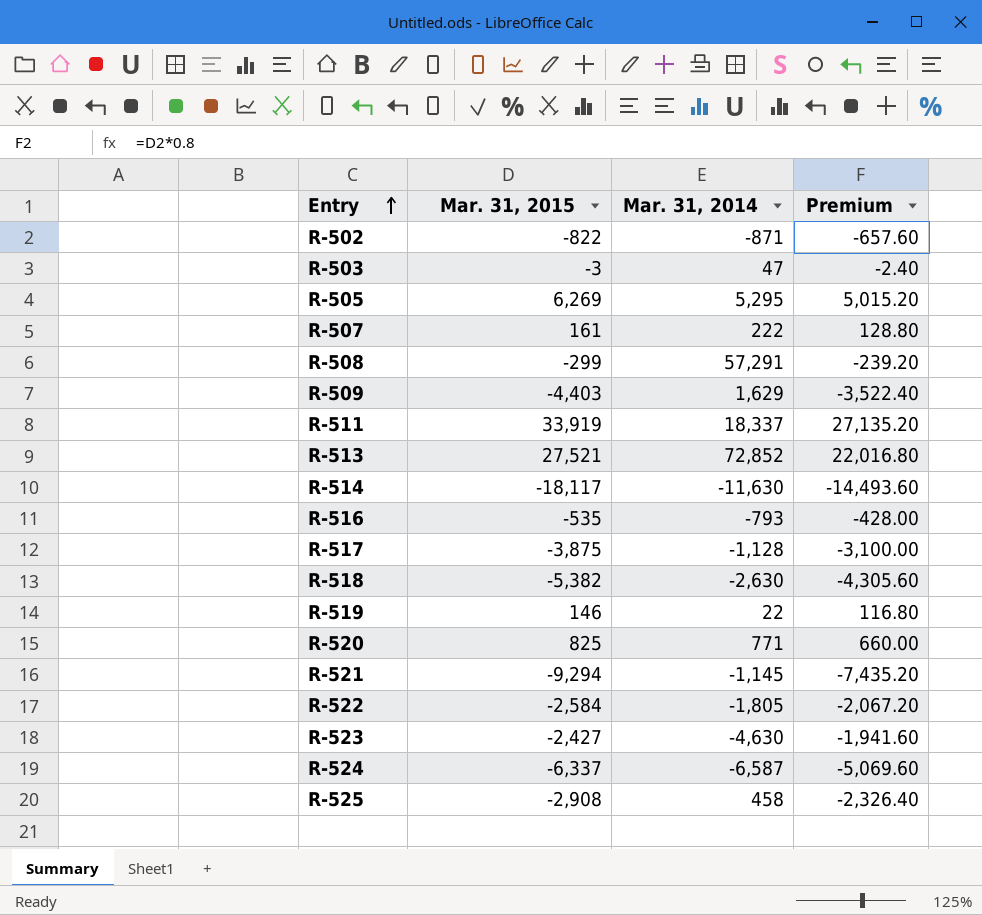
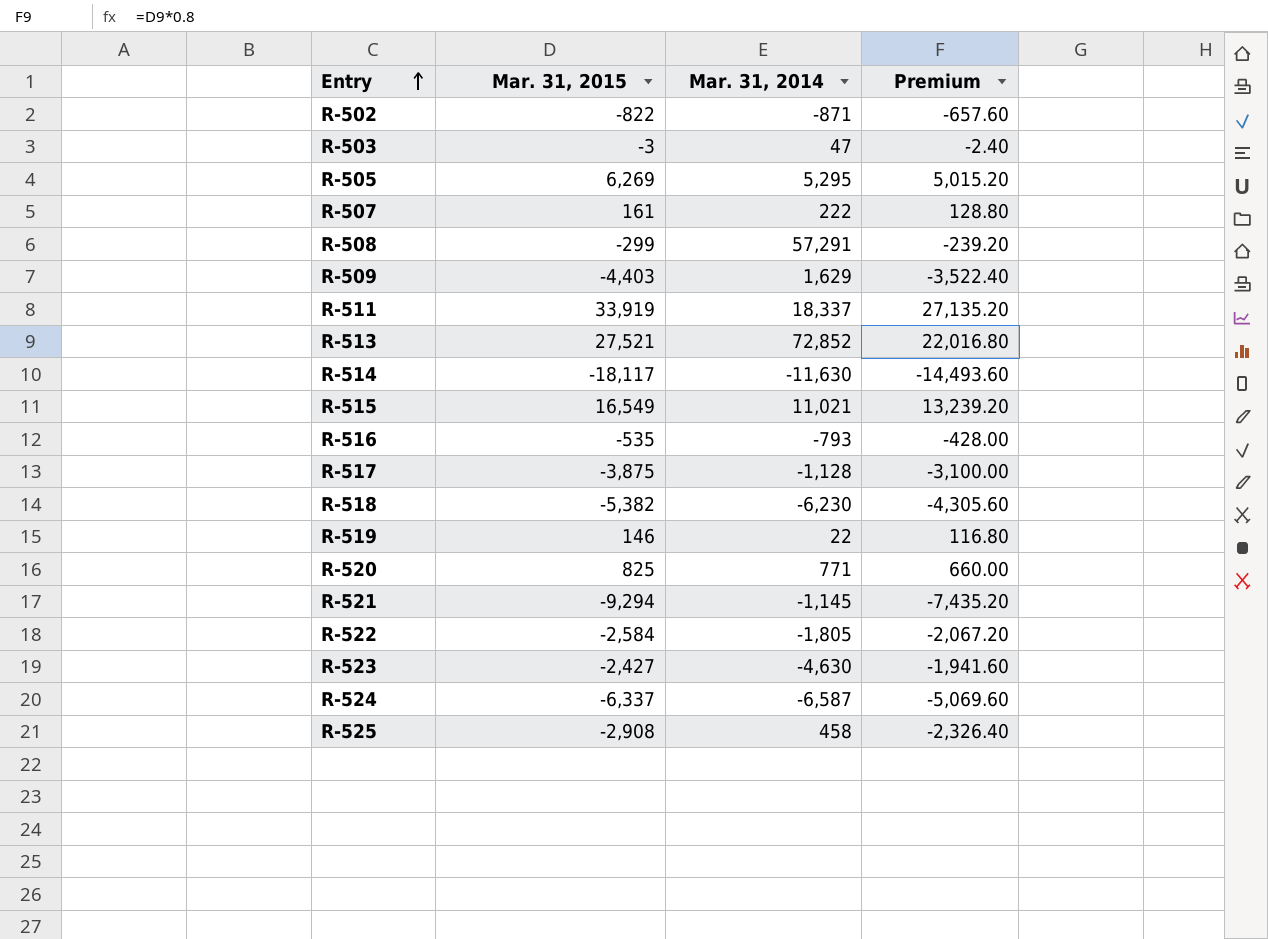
row R-515: none -> 16,549 | 11,021 | 13,239.20
R-518 | Mar. 31, 2014: -2,630 -> -6,230

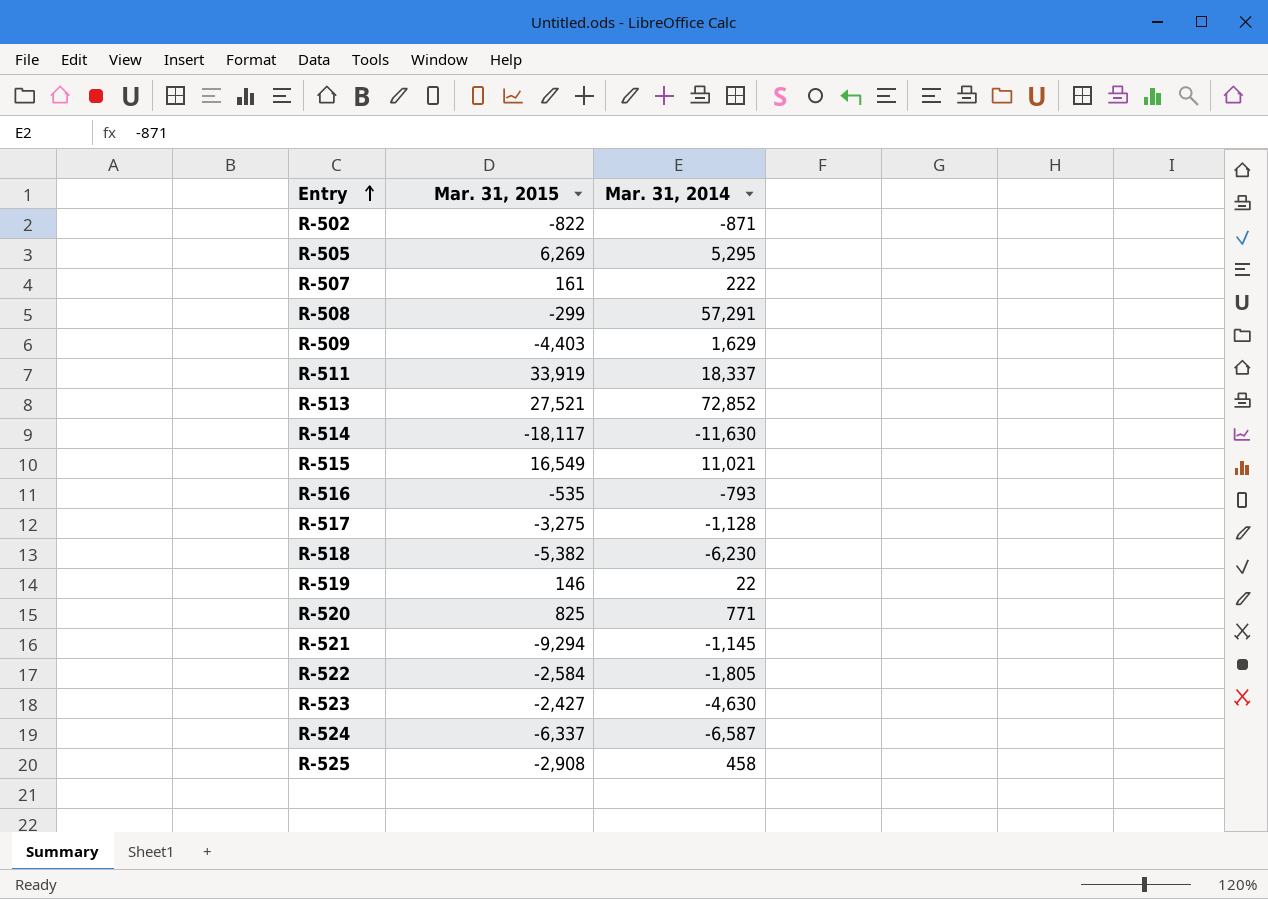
column Premium | formula: [Mar. 31, 2015] * 0.8 -> none
row R-503: -3 | 47 | -2.40 -> none
R-517 | Mar. 31, 2015: -3,875 -> -3,275

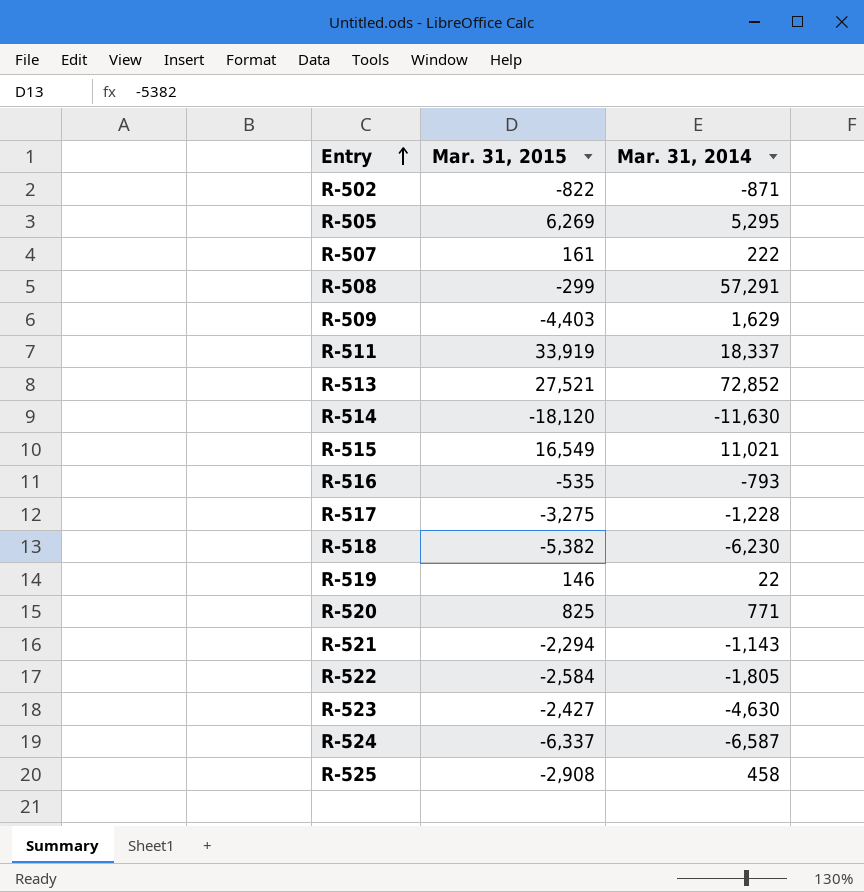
R-514 | Mar. 31, 2015: -18,117 -> -18,120
R-517 | Mar. 31, 2014: -1,128 -> -1,228
R-521 | Mar. 31, 2015: -9,294 -> -2,294
R-521 | Mar. 31, 2014: -1,145 -> -1,143

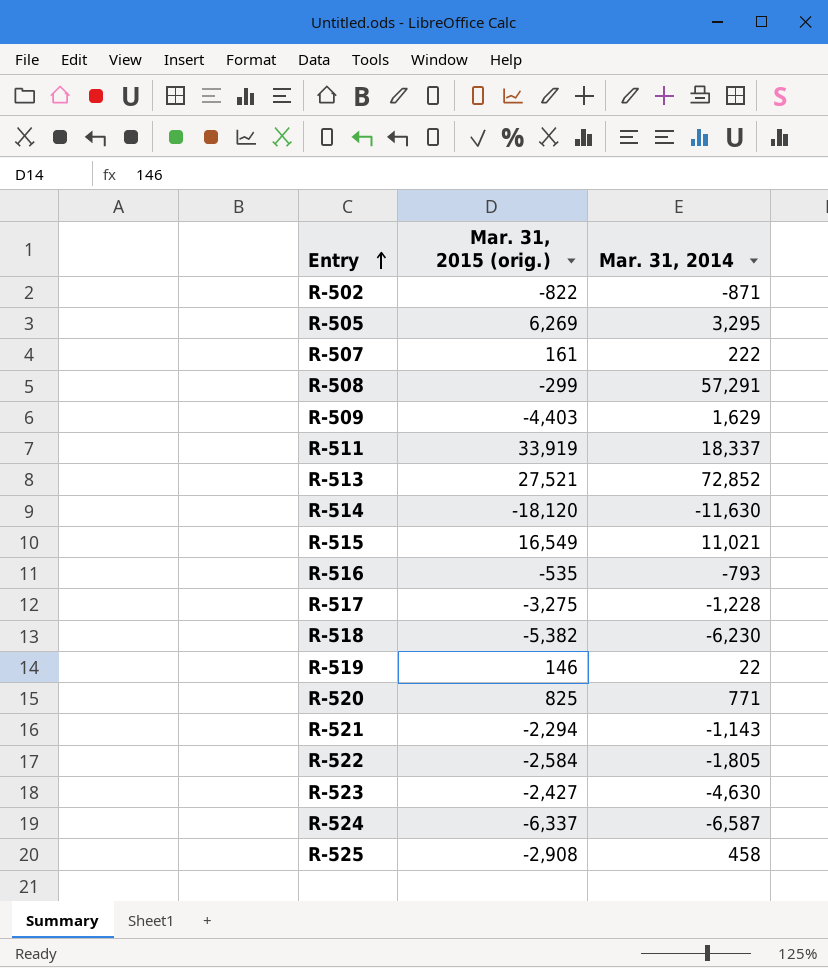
column name: Mar. 31, 2015 -> Mar. 31, 2015 (orig.)
R-505 | Mar. 31, 2014: 5,295 -> 3,295

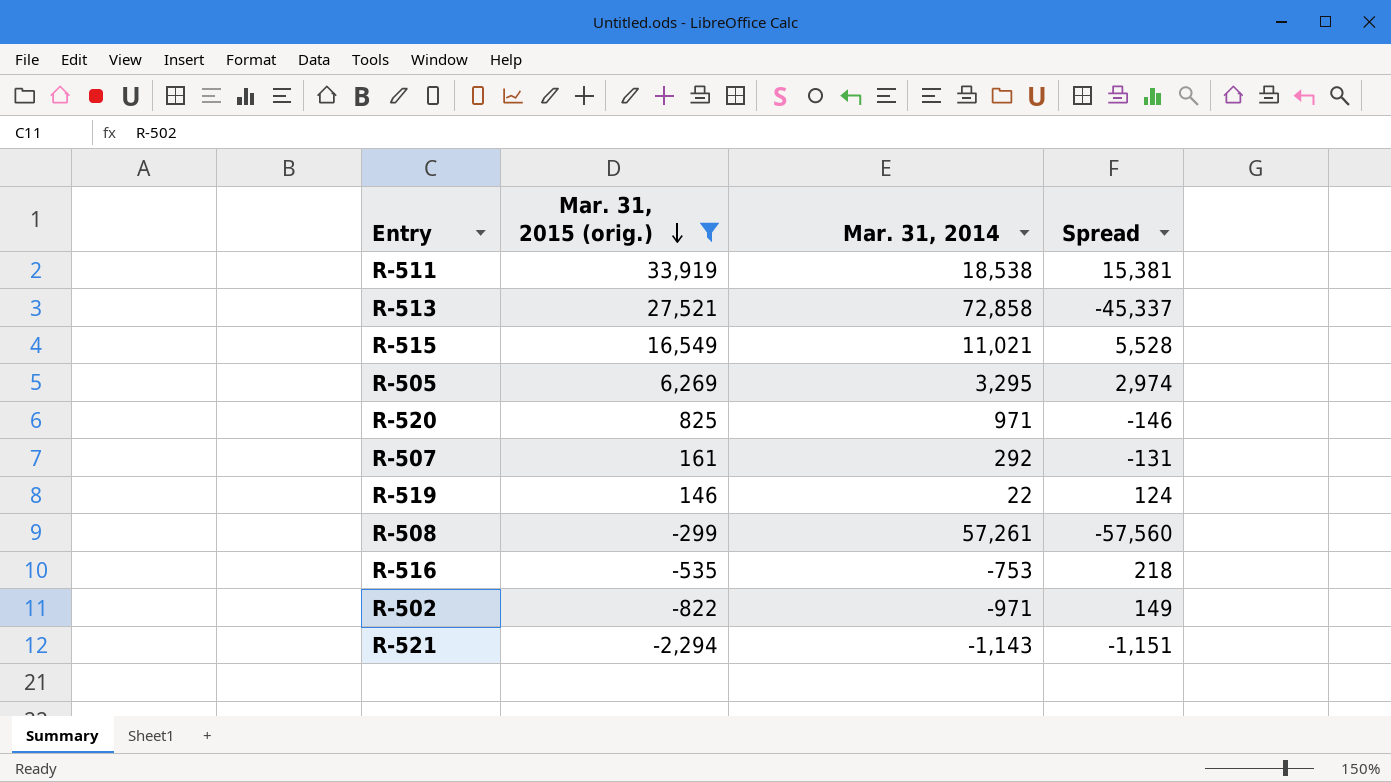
filter: none -> Mar. 31, 2015 (orig.) >= -2,294
row order: Entry ascending -> Mar. 31, 2015 (orig.) descending
column Spread | formula: none -> [Mar. 31, 2015 (orig.)] - [Mar. 31, 2014]
R-511 | Mar. 31, 2014: 18,337 -> 18,538
R-513 | Mar. 31, 2014: 72,852 -> 72,858
R-520 | Mar. 31, 2014: 771 -> 971
R-507 | Mar. 31, 2014: 222 -> 292
R-508 | Mar. 31, 2014: 57,291 -> 57,261
R-516 | Mar. 31, 2014: -793 -> -753
R-502 | Mar. 31, 2014: -871 -> -971

